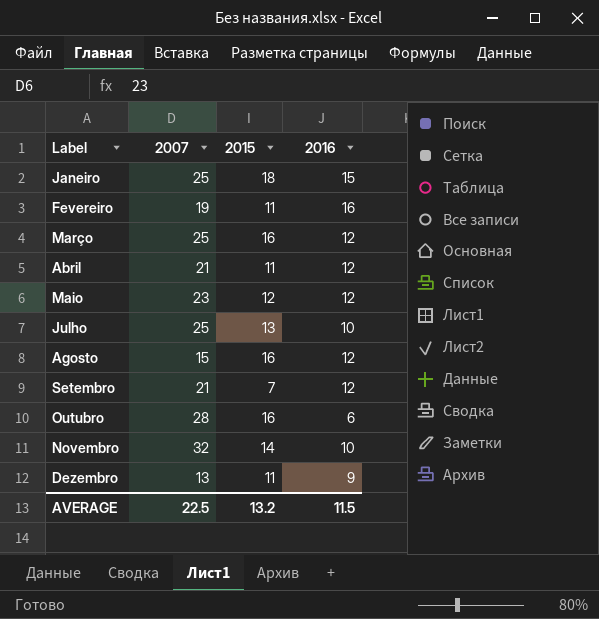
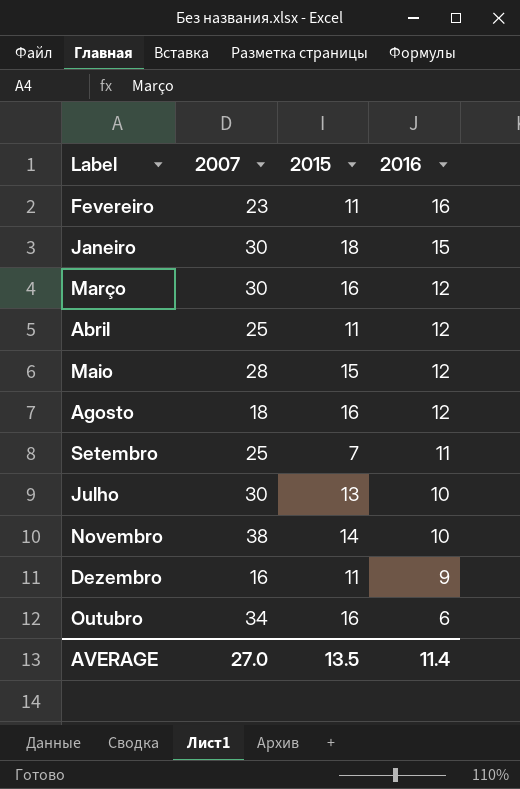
row order: Label ascending -> 2016 descending
Fevereiro | 2007: 19 -> 23
Janeiro | 2007: 25 -> 30
Março | 2007: 25 -> 30
Abril | 2007: 21 -> 25
Maio | 2007: 23 -> 28
Maio | 2015: 12 -> 15
Agosto | 2007: 15 -> 18
Setembro | 2007: 21 -> 25
Setembro | 2016: 12 -> 11
Julho | 2007: 25 -> 30
Novembro | 2007: 32 -> 38
Dezembro | 2007: 13 -> 16
Outubro | 2007: 28 -> 34
AVERAGE | 2007: 22.5 -> 27.0
AVERAGE | 2015: 13.2 -> 13.5
AVERAGE | 2016: 11.5 -> 11.4

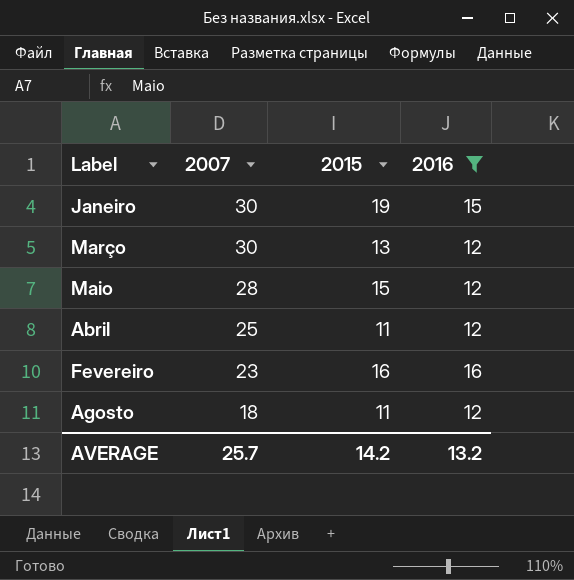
filter: none -> 2016 >= 12
row order: 2016 descending -> 2007 descending
Janeiro | 2015: 18 -> 19
Março | 2015: 16 -> 13
Fevereiro | 2015: 11 -> 16
Agosto | 2015: 16 -> 11
AVERAGE | 2007: 27.0 -> 25.7
AVERAGE | 2015: 13.5 -> 14.2
AVERAGE | 2016: 11.4 -> 13.2

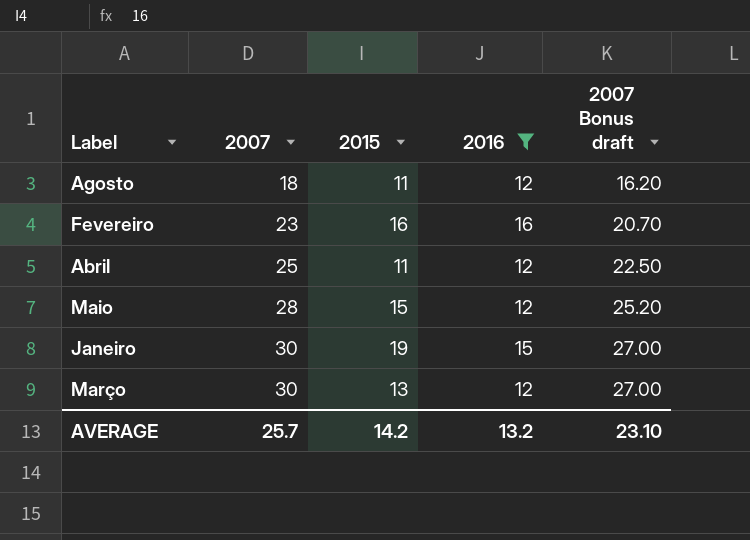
row order: 2007 descending -> 2007 ascending
column 2007 Bonus draft | formula: none -> [2007] * 0.9

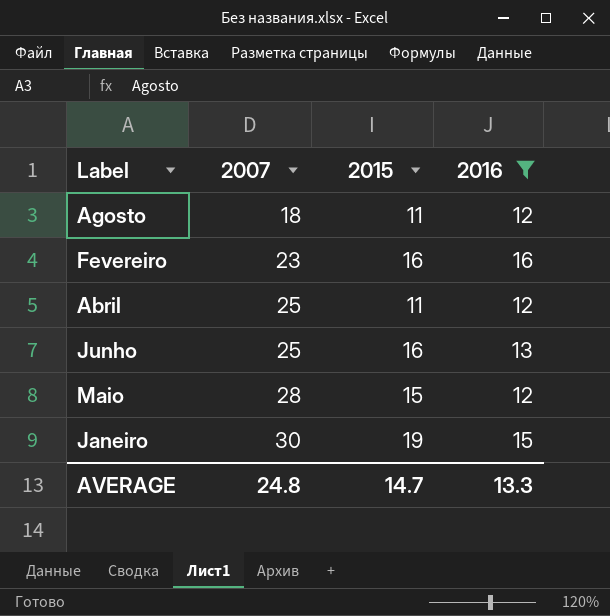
column 2007 Bonus draft | formula: [2007] * 0.9 -> none
row Março: 30 | 13 | 12 | 27.00 -> none
row Junho: none -> 25 | 16 | 13
AVERAGE | 2007: 25.7 -> 24.8
AVERAGE | 2015: 14.2 -> 14.7
AVERAGE | 2016: 13.2 -> 13.3

